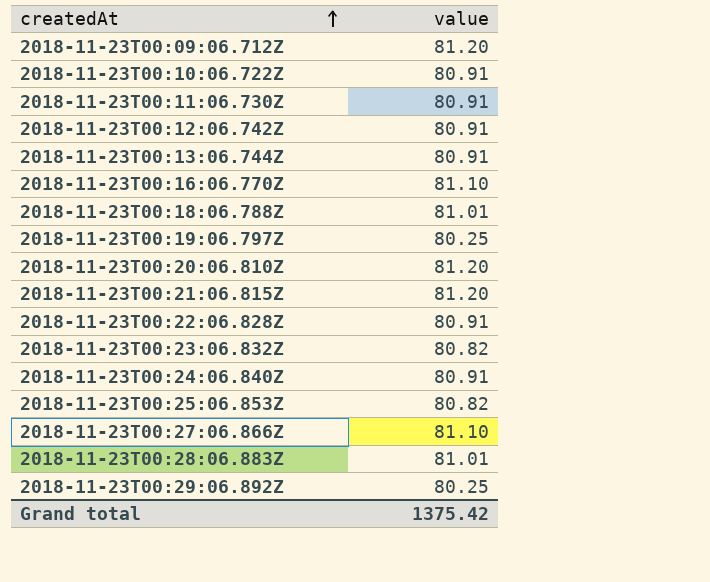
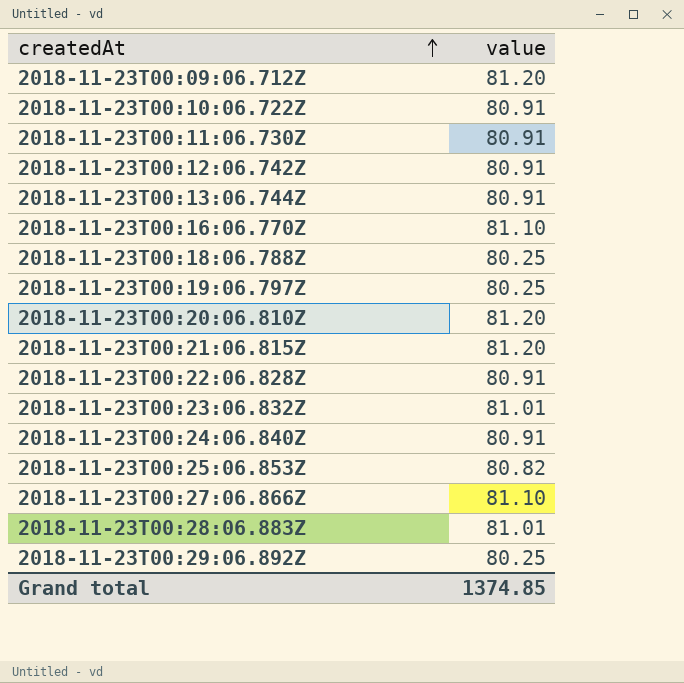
2018-11-23T00:18:06.788Z | value: 81.01 -> 80.25
2018-11-23T00:23:06.832Z | value: 80.82 -> 81.01
Grand total | value: 1375.42 -> 1374.85

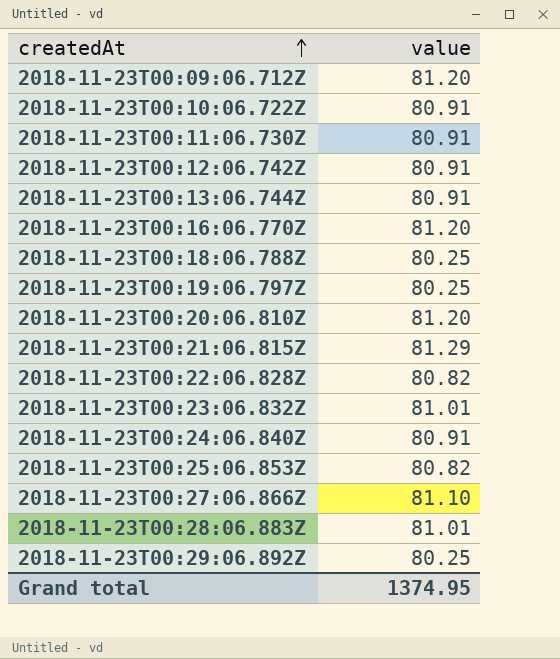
2018-11-23T00:16:06.770Z | value: 81.10 -> 81.20
2018-11-23T00:21:06.815Z | value: 81.20 -> 81.29
2018-11-23T00:22:06.828Z | value: 80.91 -> 80.82
Grand total | value: 1374.85 -> 1374.95

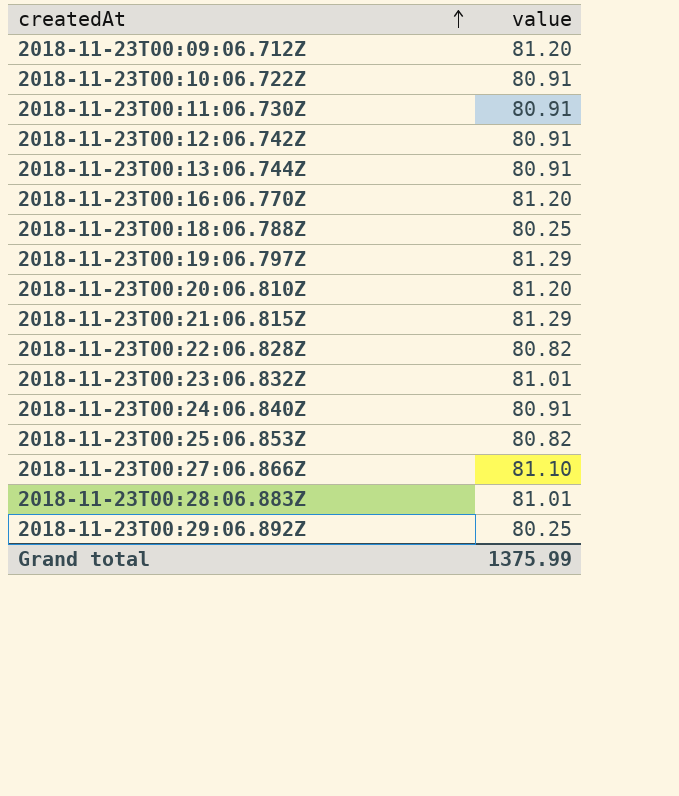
2018-11-23T00:19:06.797Z | value: 80.25 -> 81.29
Grand total | value: 1374.95 -> 1375.99

